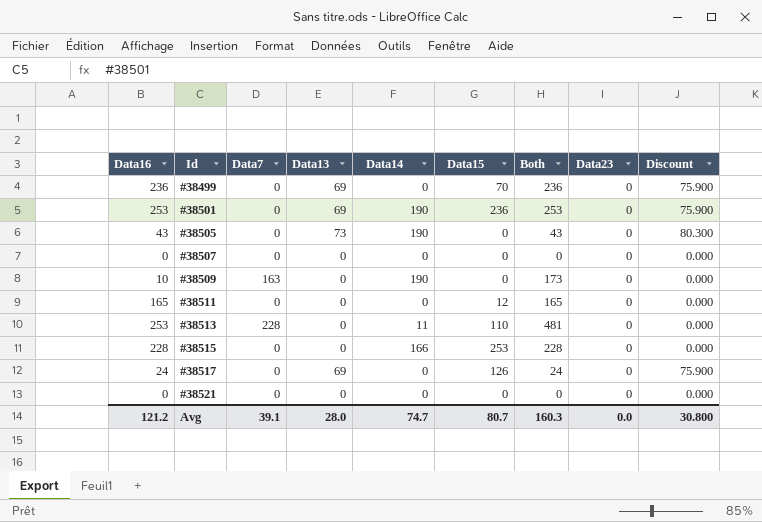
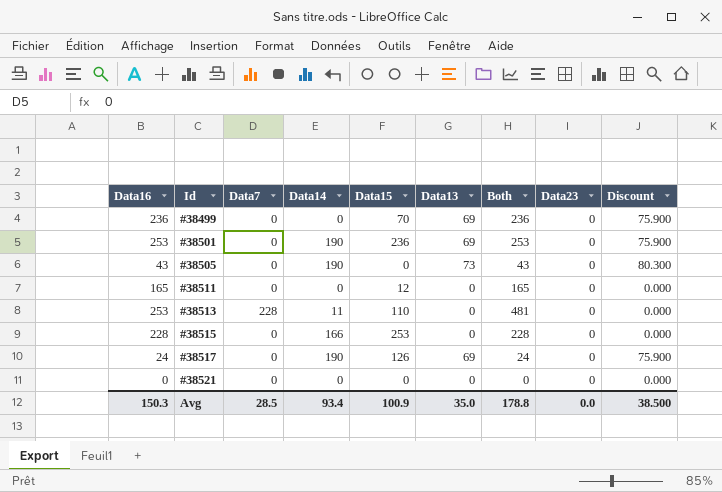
column Data13 | position: 4 -> 6
row #38507: 0 | 0 | 0 | 0 | 0 | 0 | 0 | 0.000 -> none
row #38509: 10 | 163 | 0 | 190 | 0 | 173 | 0 | 0.000 -> none
#38517 | Data14: 0 -> 190
Avg | Data16: 121.2 -> 150.3
Avg | Data7: 39.1 -> 28.5
Avg | Data14: 74.7 -> 93.4
Avg | Data15: 80.7 -> 100.9
Avg | Data13: 28.0 -> 35.0
Avg | Both: 160.3 -> 178.8
Avg | Discount: 30.800 -> 38.500

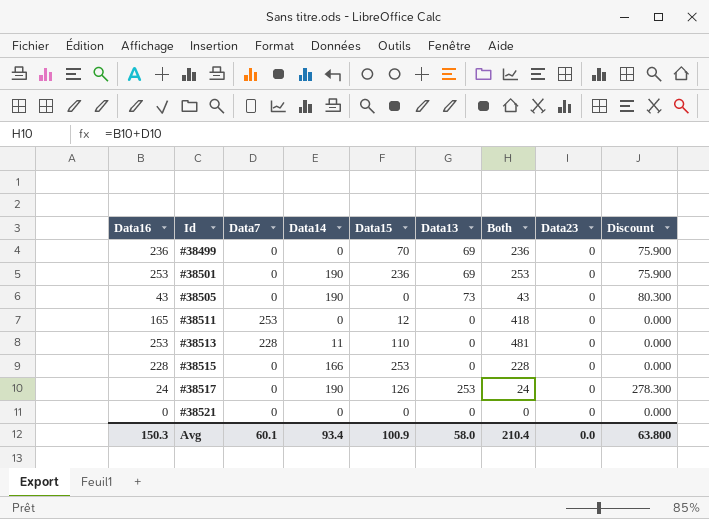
#38511 | Data7: 0 -> 253
#38511 | Both: 165 -> 418
#38517 | Data13: 69 -> 253
#38517 | Discount: 75.900 -> 278.300
Avg | Data7: 28.5 -> 60.1
Avg | Data13: 35.0 -> 58.0
Avg | Both: 178.8 -> 210.4
Avg | Discount: 38.500 -> 63.800

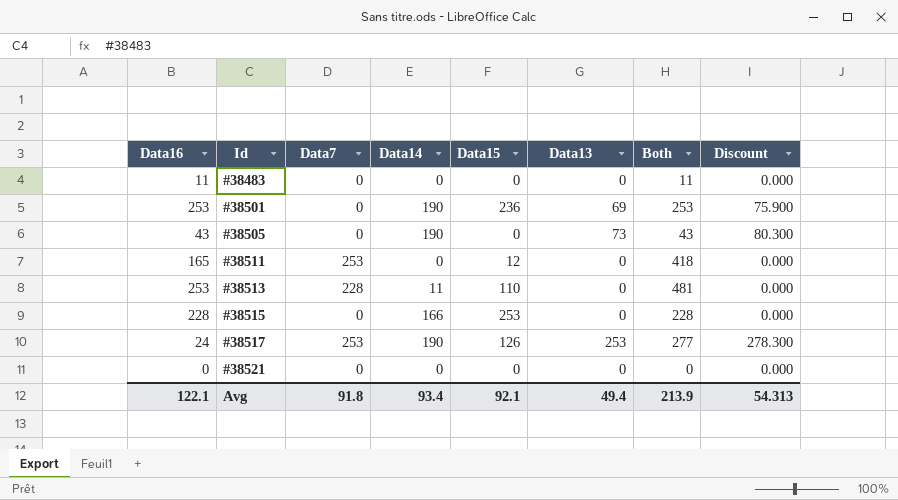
column Data23 | position: 8 -> none
row #38499: 236 | 0 | 0 | 70 | 69 | 236 | 0 | 75.900 -> none
row #38483: none -> 11 | 0 | 0 | 0 | 0 | 11 | 0.000
#38517 | Data7: 0 -> 253
#38517 | Both: 24 -> 277
Avg | Data16: 150.3 -> 122.1
Avg | Data7: 60.1 -> 91.8
Avg | Data15: 100.9 -> 92.1
Avg | Data13: 58.0 -> 49.4
Avg | Both: 210.4 -> 213.9
Avg | Discount: 63.800 -> 54.313

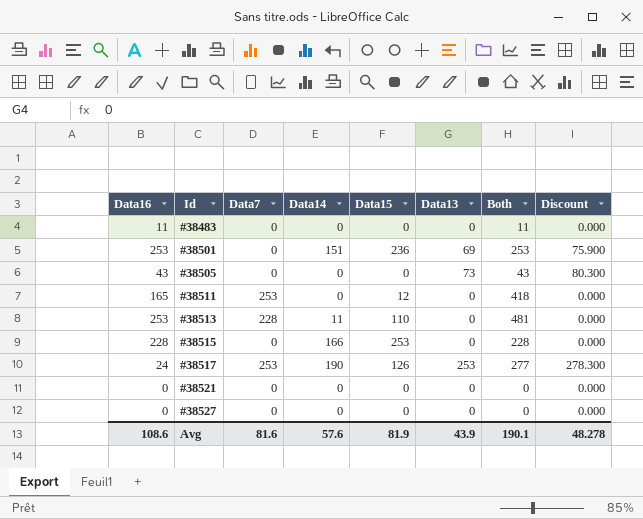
#38501 | Data14: 190 -> 151
#38505 | Data14: 190 -> 0
row #38527: none -> 0 | 0 | 0 | 0 | 0 | 0 | 0.000
Avg | Data16: 122.1 -> 108.6
Avg | Data7: 91.8 -> 81.6
Avg | Data14: 93.4 -> 57.6
Avg | Data15: 92.1 -> 81.9
Avg | Data13: 49.4 -> 43.9
Avg | Both: 213.9 -> 190.1
Avg | Discount: 54.313 -> 48.278

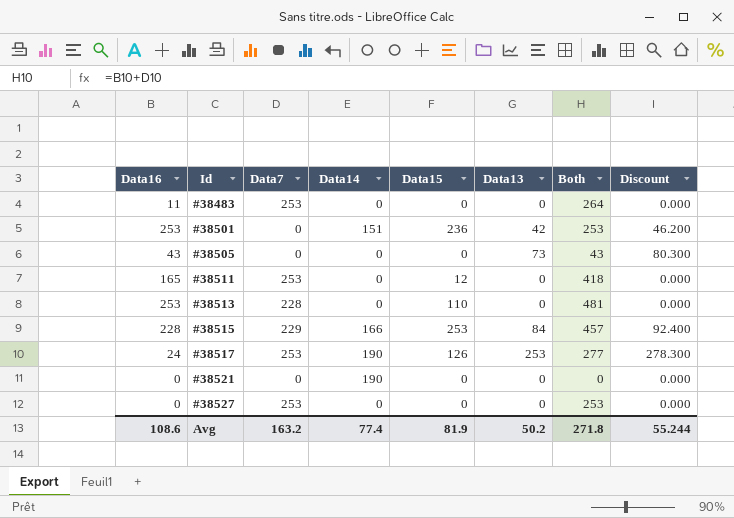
#38483 | Data7: 0 -> 253
#38483 | Both: 11 -> 264
#38501 | Data13: 69 -> 42
#38501 | Discount: 75.900 -> 46.200
#38513 | Data14: 11 -> 0
#38515 | Data7: 0 -> 229
#38515 | Data13: 0 -> 84
#38515 | Both: 228 -> 457
#38515 | Discount: 0.000 -> 92.400
#38521 | Data14: 0 -> 190
#38527 | Data7: 0 -> 253
#38527 | Both: 0 -> 253
Avg | Data7: 81.6 -> 163.2
Avg | Data14: 57.6 -> 77.4
Avg | Data13: 43.9 -> 50.2
Avg | Both: 190.1 -> 271.8
Avg | Discount: 48.278 -> 55.244

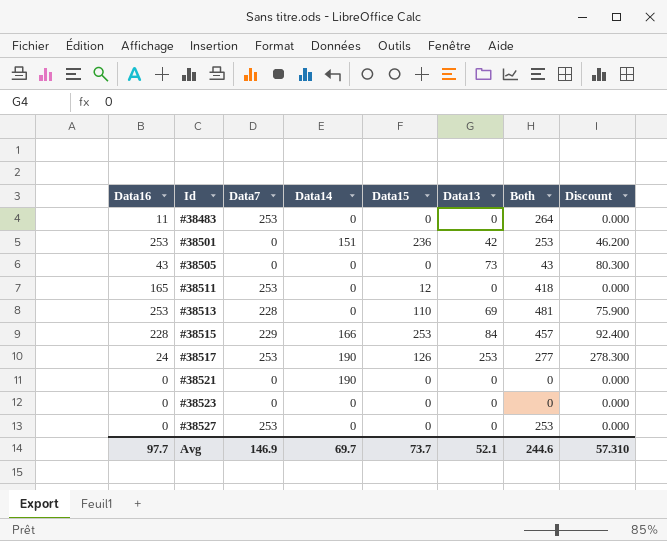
#38513 | Data13: 0 -> 69
#38513 | Discount: 0.000 -> 75.900
row #38523: none -> 0 | 0 | 0 | 0 | 0 | 0 | 0.000
Avg | Data16: 108.6 -> 97.7
Avg | Data7: 163.2 -> 146.9
Avg | Data14: 77.4 -> 69.7
Avg | Data15: 81.9 -> 73.7
Avg | Data13: 50.2 -> 52.1
Avg | Both: 271.8 -> 244.6
Avg | Discount: 55.244 -> 57.310

